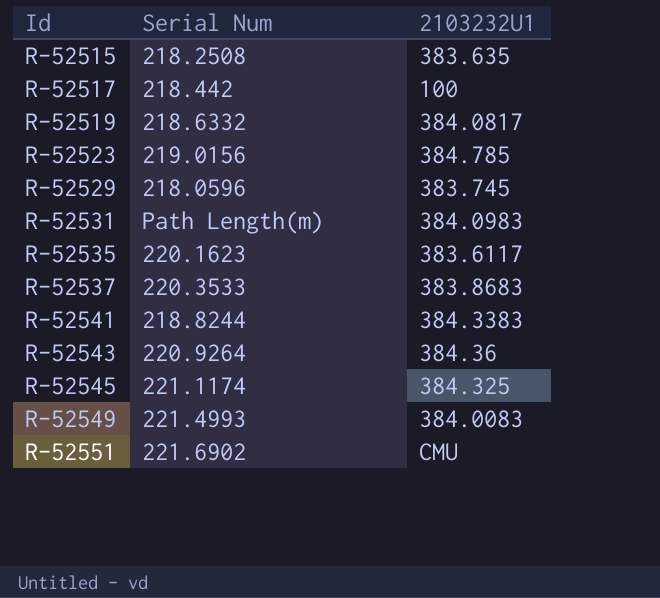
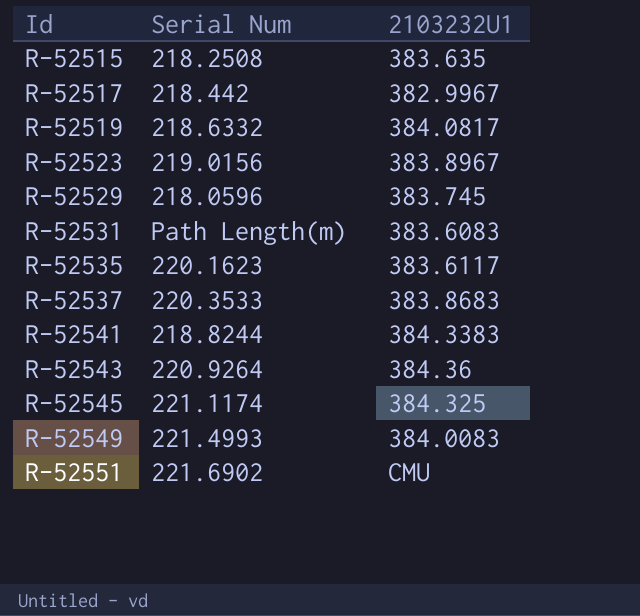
R-52517 | 2103232U1: 100 -> 382.9967
R-52523 | 2103232U1: 384.785 -> 383.8967
R-52531 | 2103232U1: 384.0983 -> 383.6083

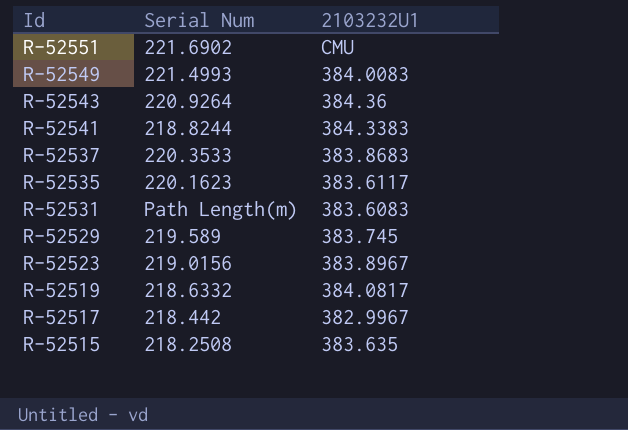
row order: Id ascending -> Id descending
row R-52545: 221.1174 | 384.325 -> none
R-52529 | Serial Num: 218.0596 -> 219.589

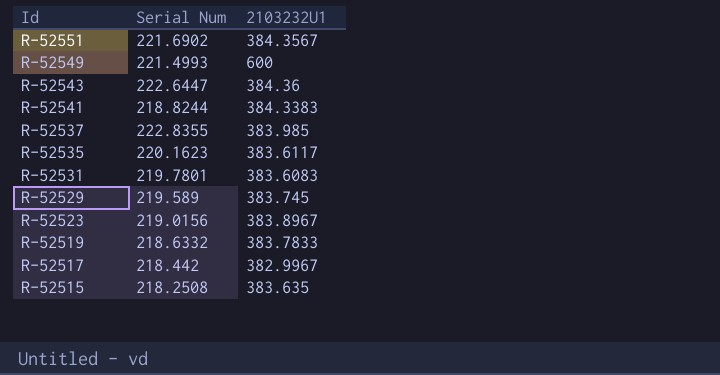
R-52551 | 2103232U1: CMU -> 384.3567
R-52549 | 2103232U1: 384.0083 -> 600
R-52543 | Serial Num: 220.9264 -> 222.6447
R-52537 | Serial Num: 220.3533 -> 222.8355
R-52537 | 2103232U1: 383.8683 -> 383.985
R-52531 | Serial Num: Path Length(m) -> 219.7801
R-52519 | 2103232U1: 384.0817 -> 383.7833

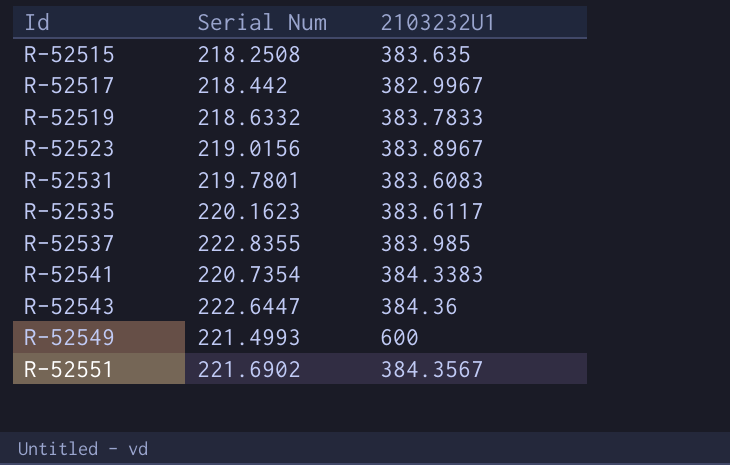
row order: Id descending -> Id ascending
row R-52529: 219.589 | 383.745 -> none
R-52541 | Serial Num: 218.8244 -> 220.7354

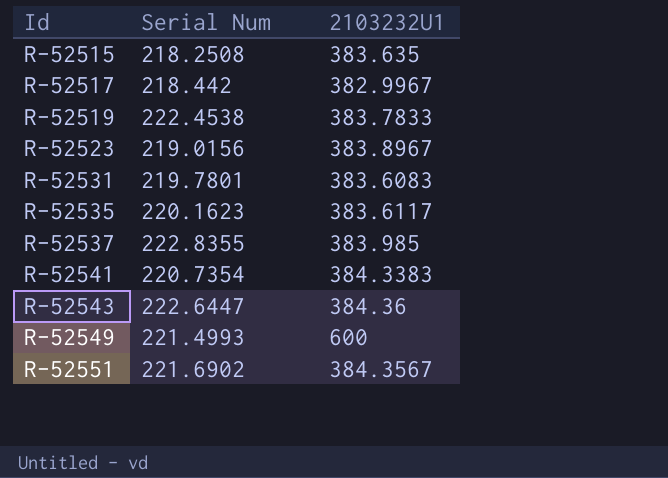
R-52519 | Serial Num: 218.6332 -> 222.4538

